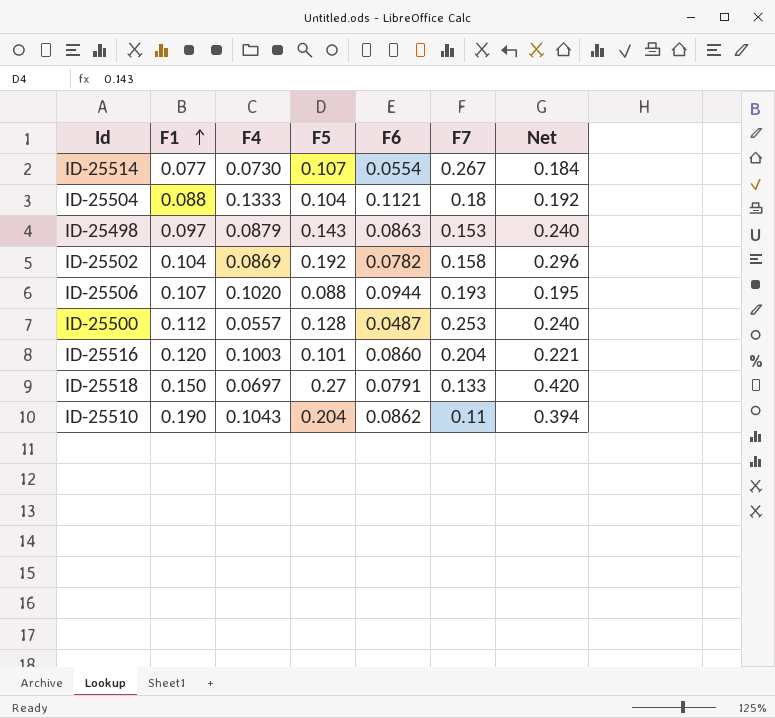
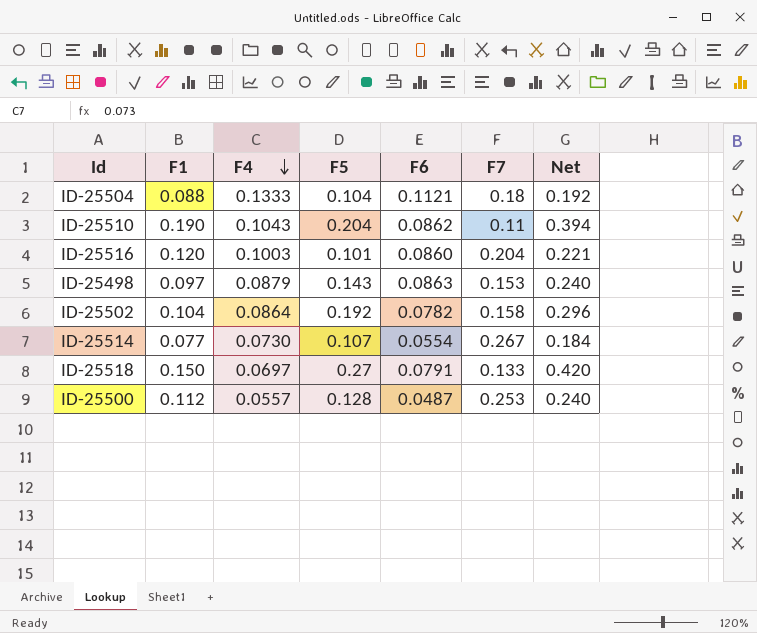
row order: F1 ascending -> F4 descending
row ID-25506: 0.107 | 0.1020 | 0.088 | 0.0944 | 0.193 | 0.195 -> none
ID-25502 | F4: 0.0869 -> 0.0864

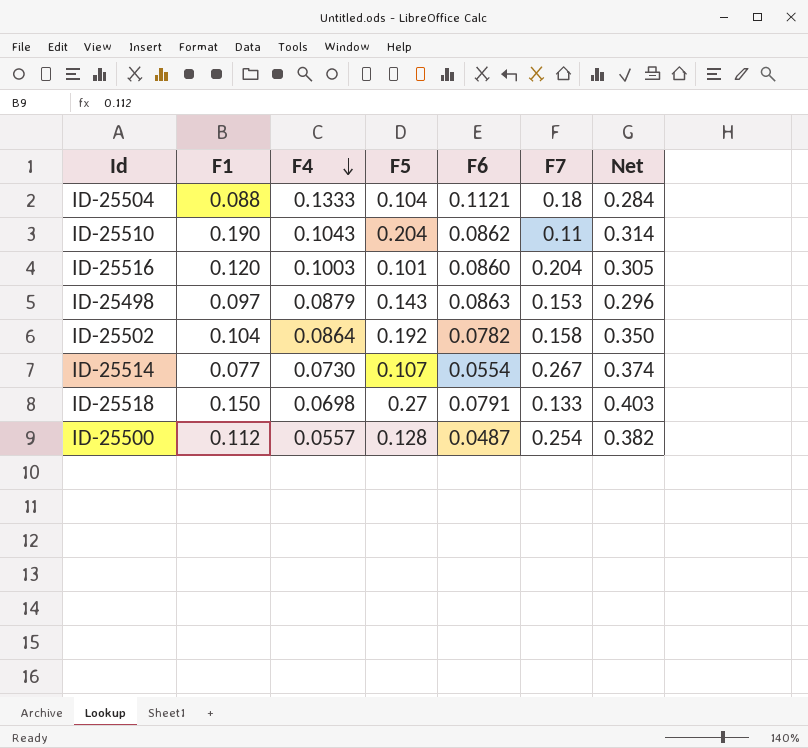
column Net | formula: [F1] + [F5] -> [F5] + [F7]
ID-25518 | F4: 0.0697 -> 0.0698
ID-25500 | F7: 0.253 -> 0.254

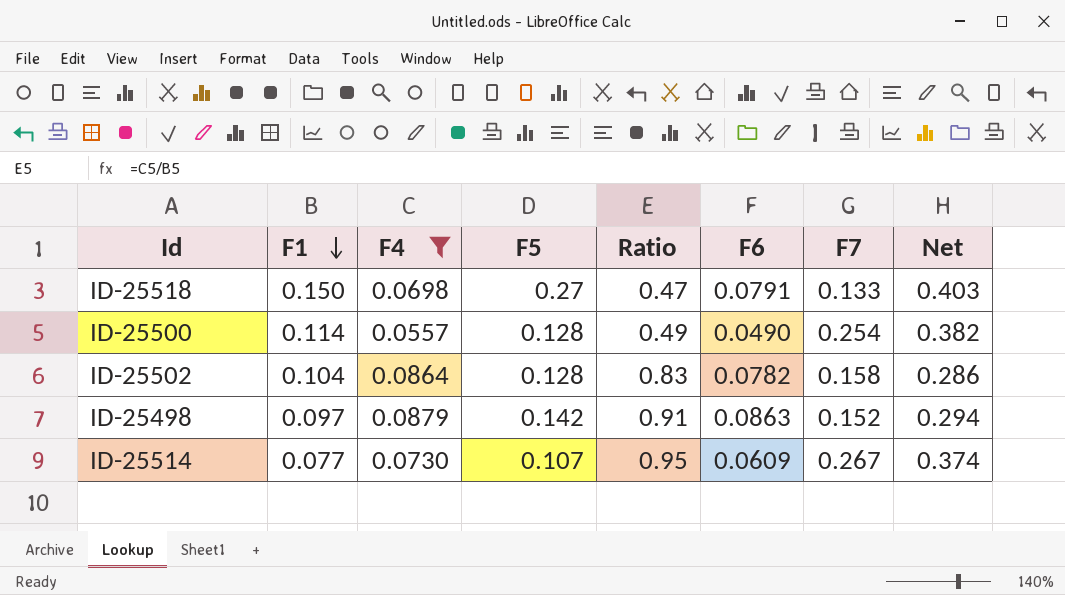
filter: none -> F4 <= 0.0879
row order: F4 descending -> F1 descending
column Ratio | formula: none -> [F4] / [F1]
ID-25500 | F1: 0.112 -> 0.114
ID-25500 | F6: 0.0487 -> 0.0490
ID-25502 | F5: 0.192 -> 0.128
ID-25502 | Net: 0.350 -> 0.286
ID-25498 | F5: 0.143 -> 0.142
ID-25498 | F7: 0.153 -> 0.152
ID-25498 | Net: 0.296 -> 0.294
ID-25514 | F6: 0.0554 -> 0.0609

